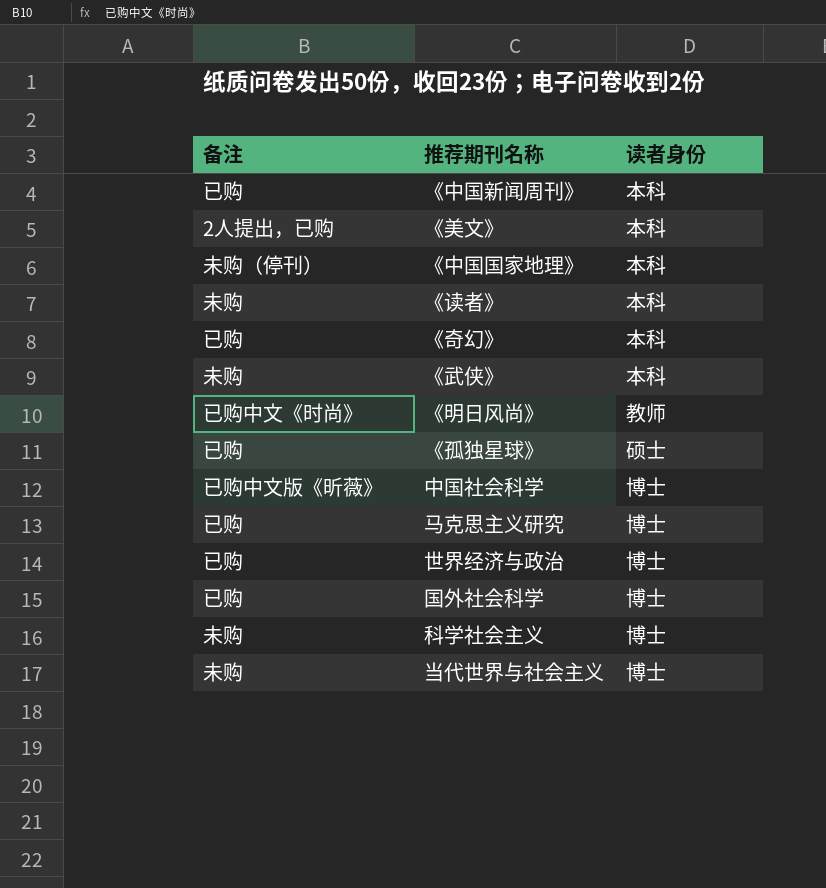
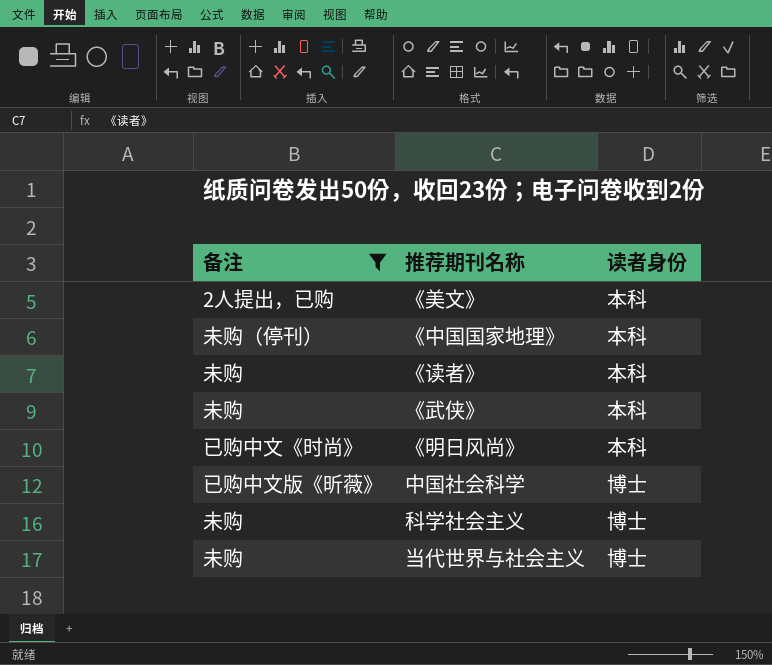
filter: none -> 备注 != 已购
《明日风尚》 | 读者身份: 教师 -> 本科

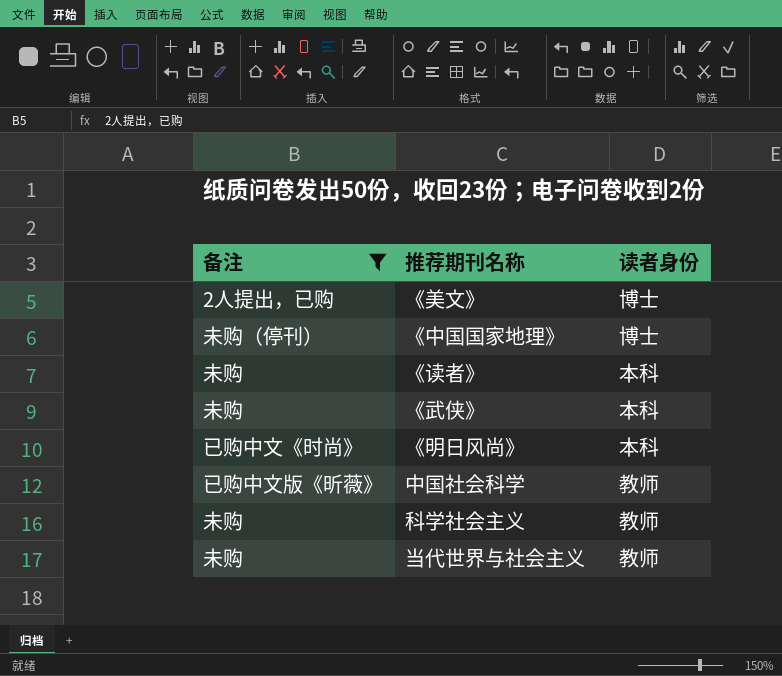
《美文》 | 读者身份: 本科 -> 博士
《中国国家地理》 | 读者身份: 本科 -> 博士
中国社会科学 | 读者身份: 博士 -> 教师
科学社会主义 | 读者身份: 博士 -> 教师
当代世界与社会主义 | 读者身份: 博士 -> 教师

